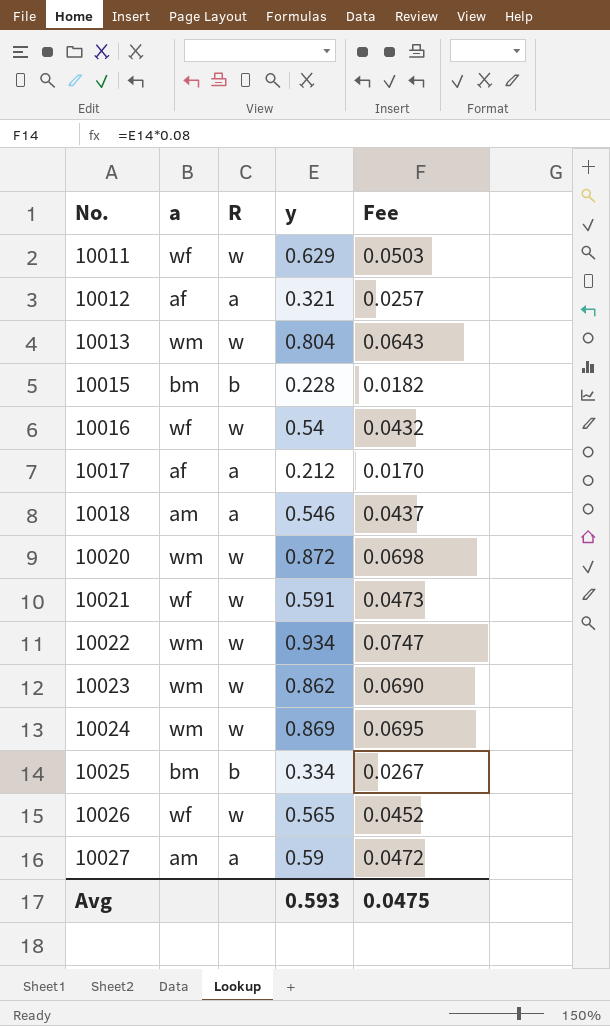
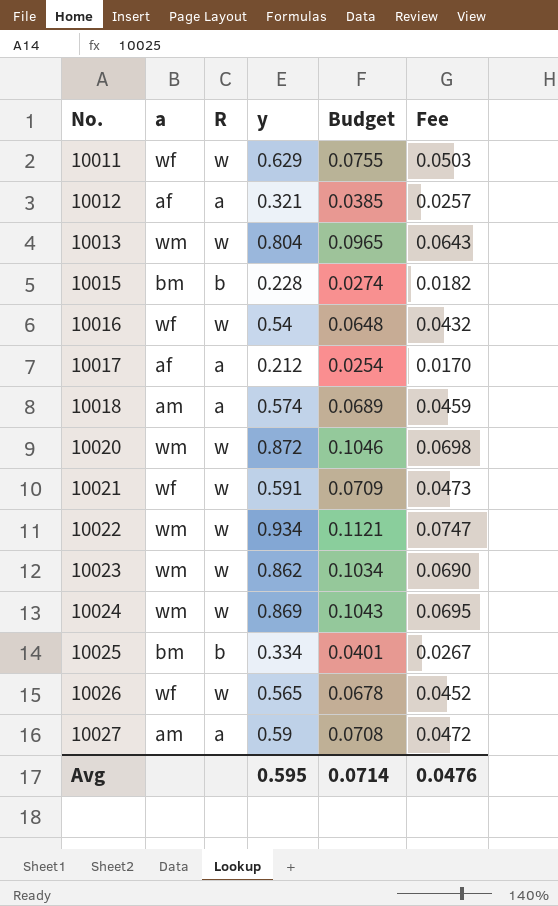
column Budget | formula: none -> [y] * 0.12
10018 | y: 0.546 -> 0.574
10018 | Fee: 0.0437 -> 0.0459
Avg | y: 0.593 -> 0.595
Avg | Fee: 0.0475 -> 0.0476

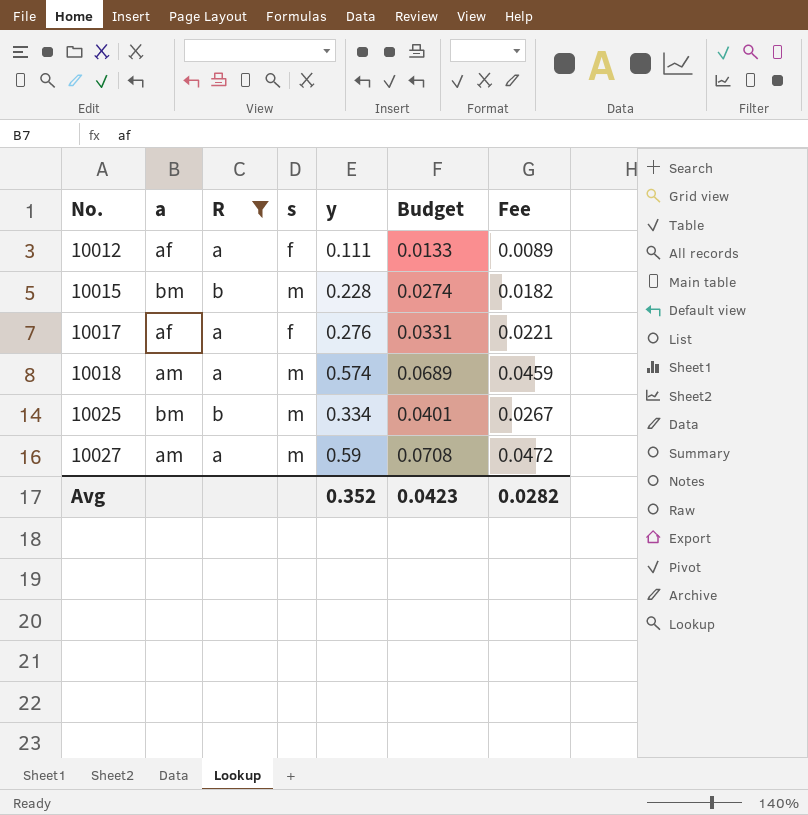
filter: none -> R != w
column s | position: none -> 4
10012 | y: 0.321 -> 0.111
10012 | Budget: 0.0385 -> 0.0133
10012 | Fee: 0.0257 -> 0.0089
10017 | y: 0.212 -> 0.276
10017 | Budget: 0.0254 -> 0.0331
10017 | Fee: 0.0170 -> 0.0221
Avg | y: 0.595 -> 0.352
Avg | Budget: 0.0714 -> 0.0423
Avg | Fee: 0.0476 -> 0.0282

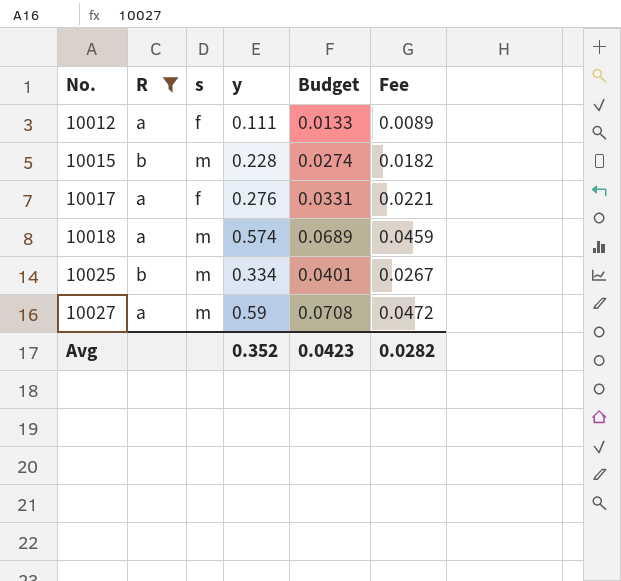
column a | position: 2 -> none

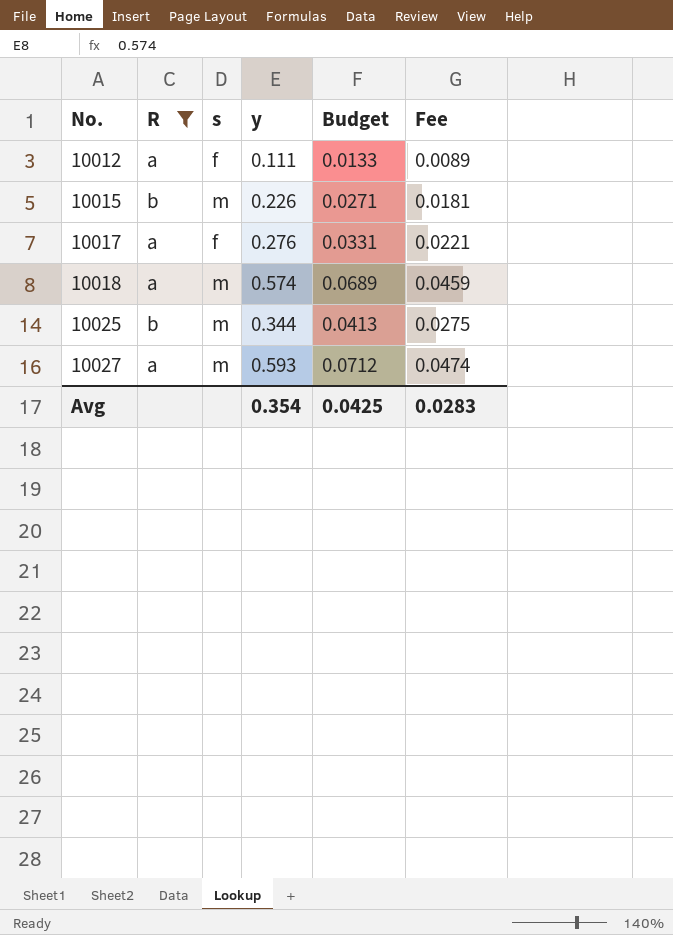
10015 | y: 0.228 -> 0.226
10015 | Budget: 0.0274 -> 0.0271
10015 | Fee: 0.0182 -> 0.0181
10025 | y: 0.334 -> 0.344
10025 | Budget: 0.0401 -> 0.0413
10025 | Fee: 0.0267 -> 0.0275
10027 | y: 0.59 -> 0.593
10027 | Budget: 0.0708 -> 0.0712
10027 | Fee: 0.0472 -> 0.0474
Avg | y: 0.352 -> 0.354
Avg | Budget: 0.0423 -> 0.0425
Avg | Fee: 0.0282 -> 0.0283

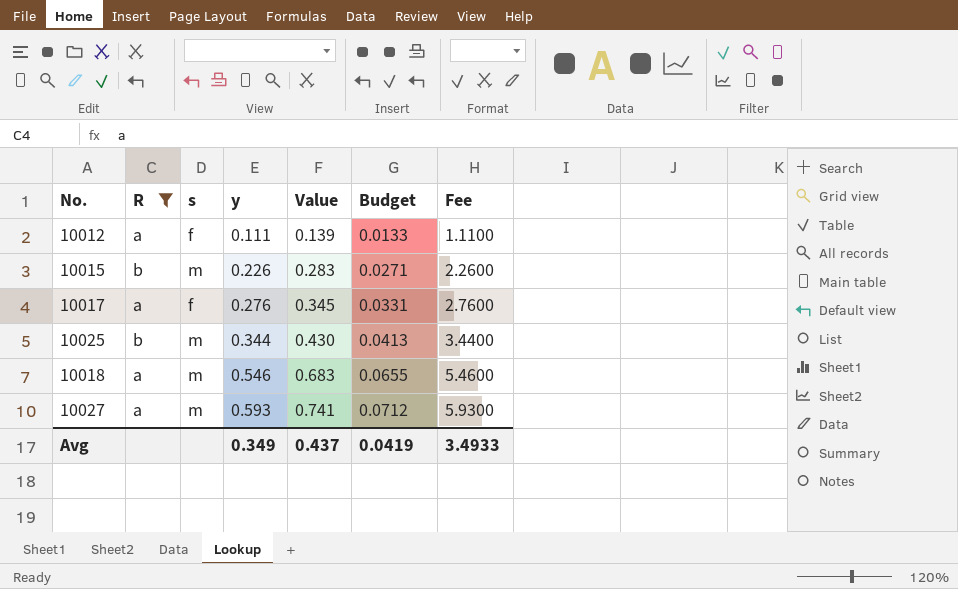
row order: No. ascending -> y ascending
column Value | formula: none -> [y] * 1.25
column Fee | formula: [y] * 0.08 -> [y] * 10
10018 | y: 0.574 -> 0.546
10018 | Budget: 0.0689 -> 0.0655
Avg | y: 0.354 -> 0.349
Avg | Budget: 0.0425 -> 0.0419
Avg | Fee: 0.0283 -> 3.4933

